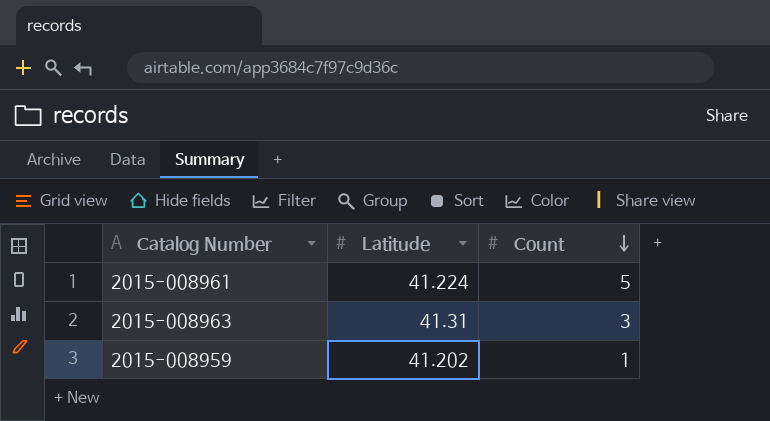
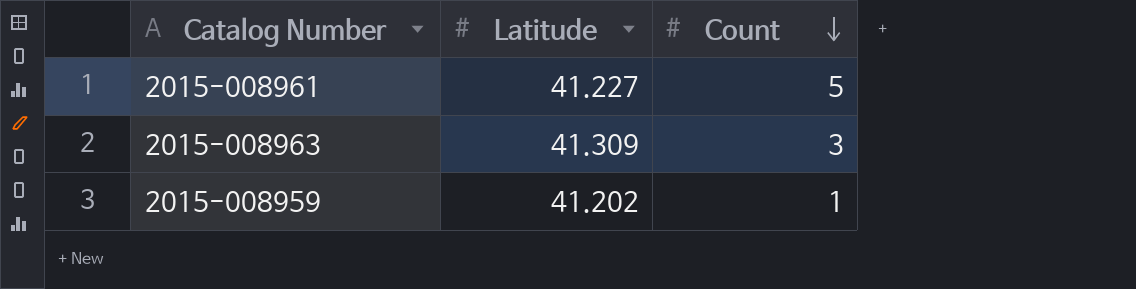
2015-008961 | Latitude: 41.224 -> 41.227
2015-008963 | Latitude: 41.31 -> 41.309

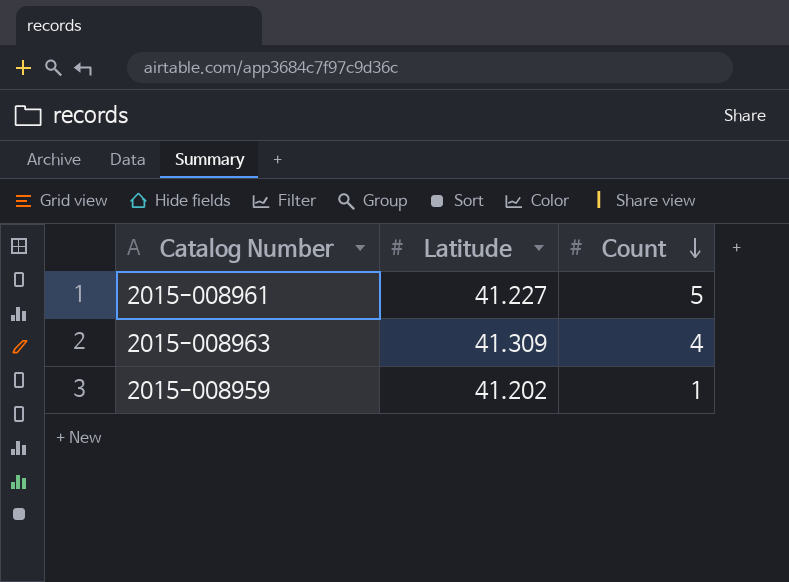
2015-008963 | Count: 3 -> 4

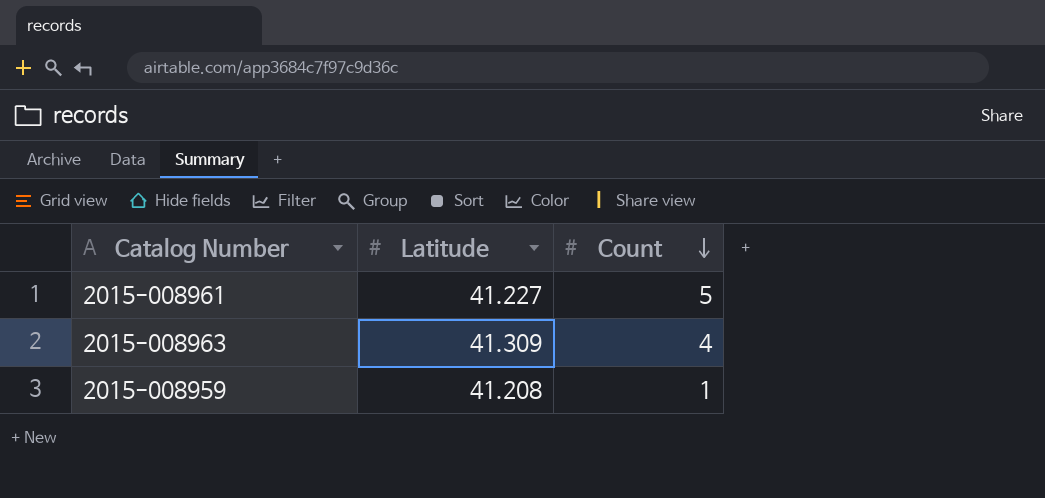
2015-008959 | Latitude: 41.202 -> 41.208

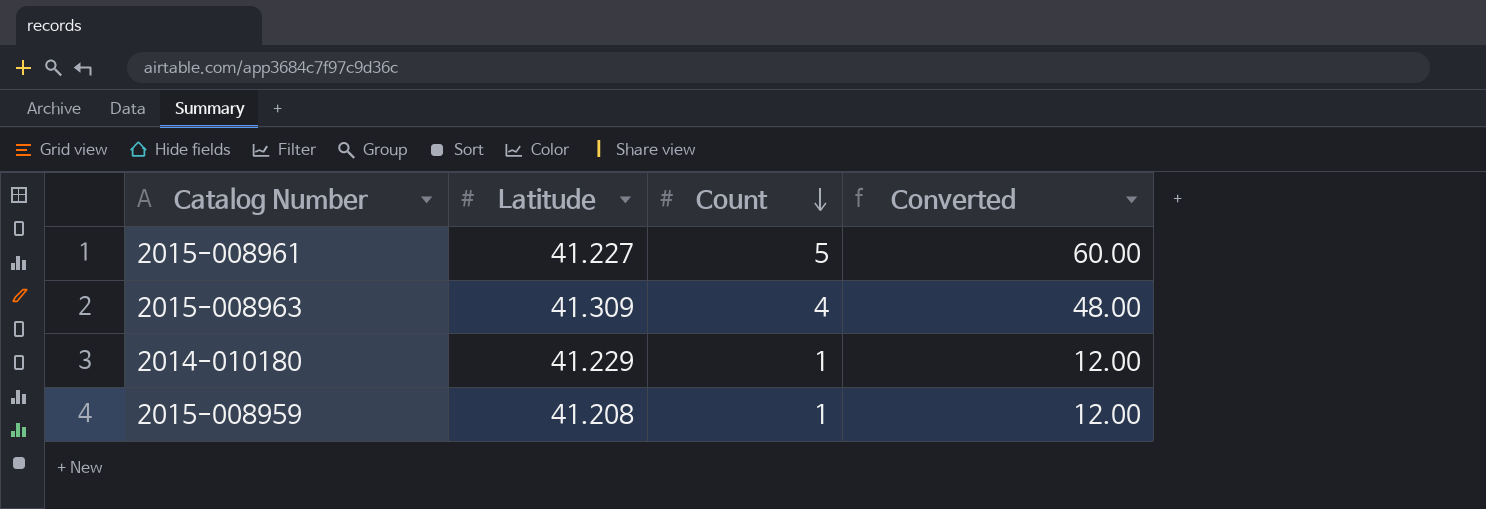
column Converted | formula: none -> [Count] * 12
row 2014-010180: none -> 41.229 | 1 | 12.00

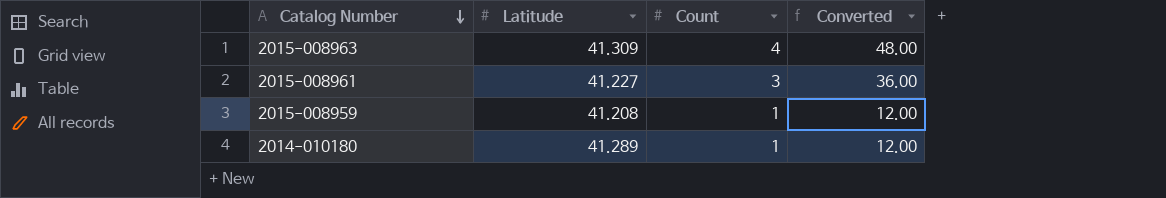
row order: Count descending -> Catalog Number descending
2015-008961 | Count: 5 -> 3
2015-008961 | Converted: 60.00 -> 36.00
2014-010180 | Latitude: 41.229 -> 41.289

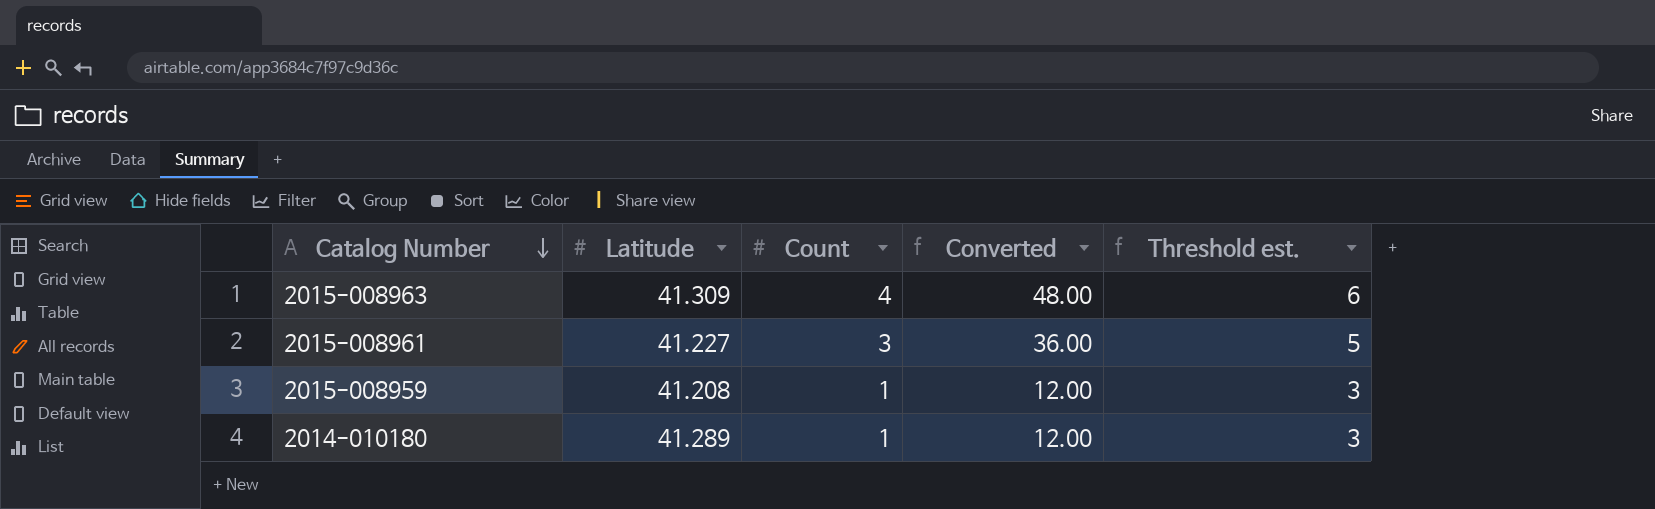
column Threshold est. | formula: none -> [Count] + 2

